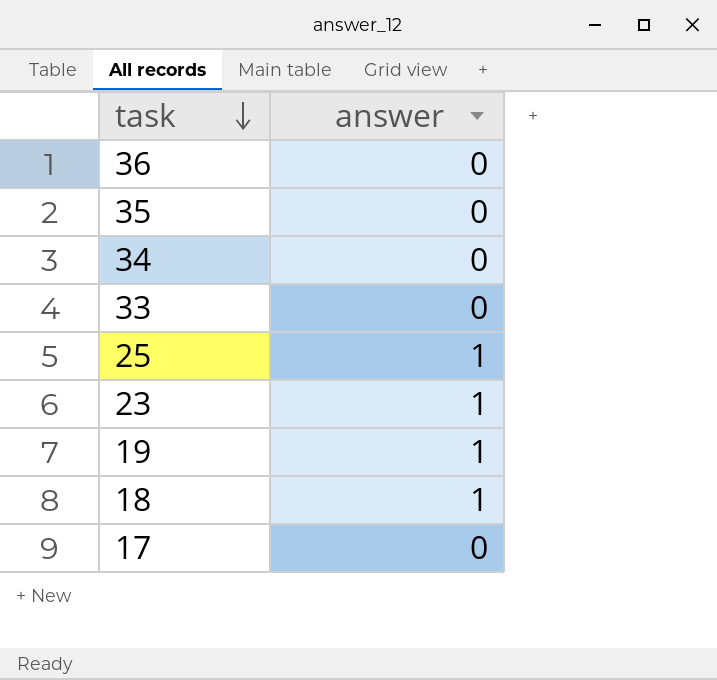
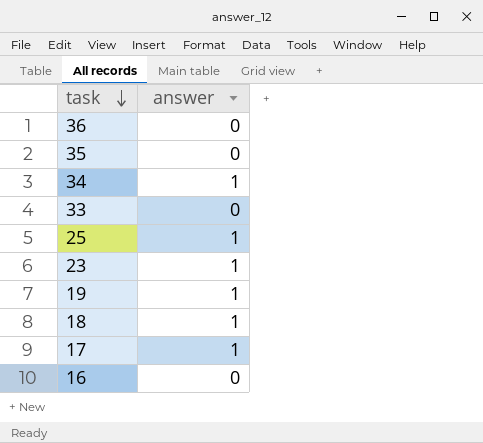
34 | answer: 0 -> 1
17 | answer: 0 -> 1
row 16: none -> 0

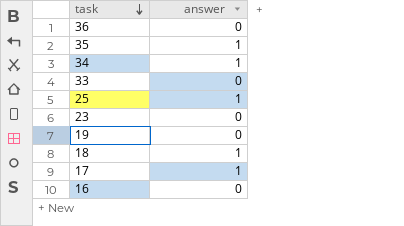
35 | answer: 0 -> 1
23 | answer: 1 -> 0
19 | answer: 1 -> 0

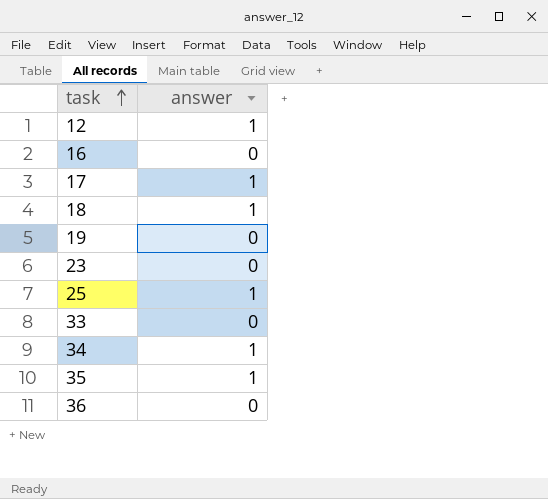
row order: task descending -> task ascending
row 12: none -> 1

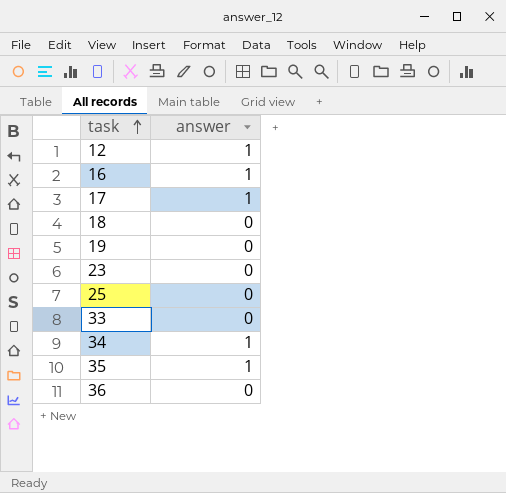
16 | answer: 0 -> 1
18 | answer: 1 -> 0
25 | answer: 1 -> 0

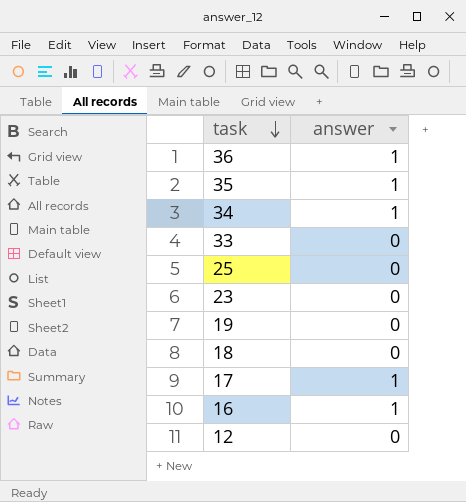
row order: task ascending -> task descending
36 | answer: 0 -> 1
12 | answer: 1 -> 0

